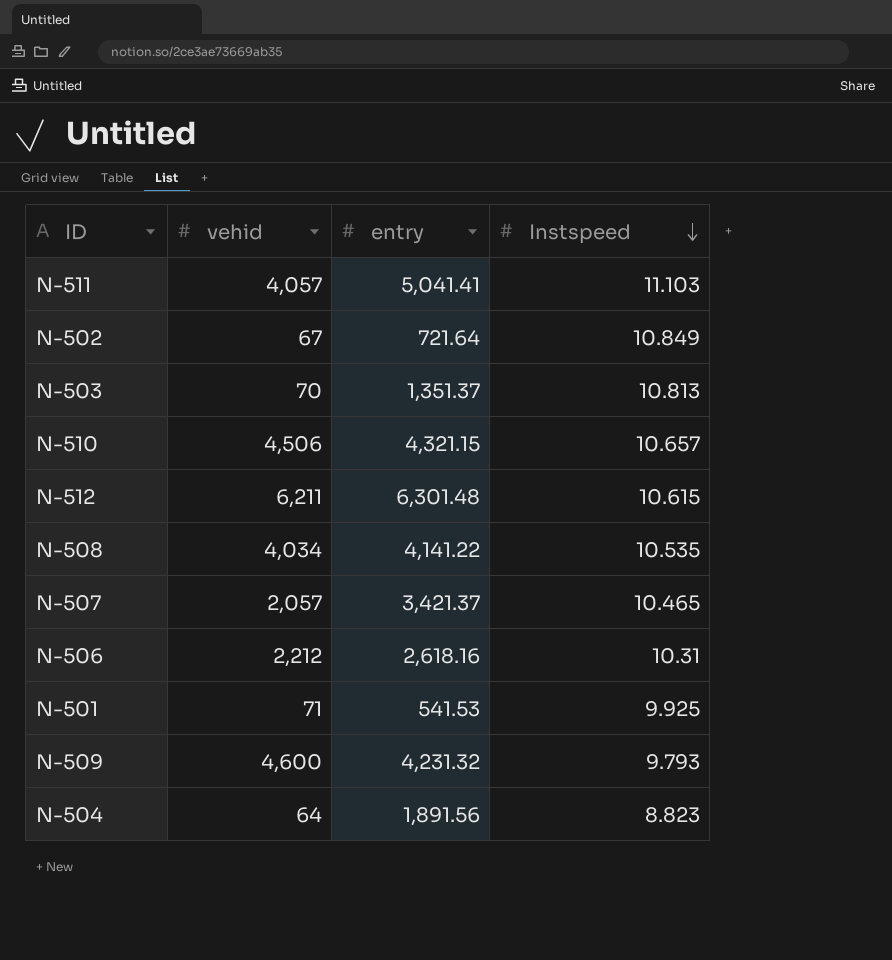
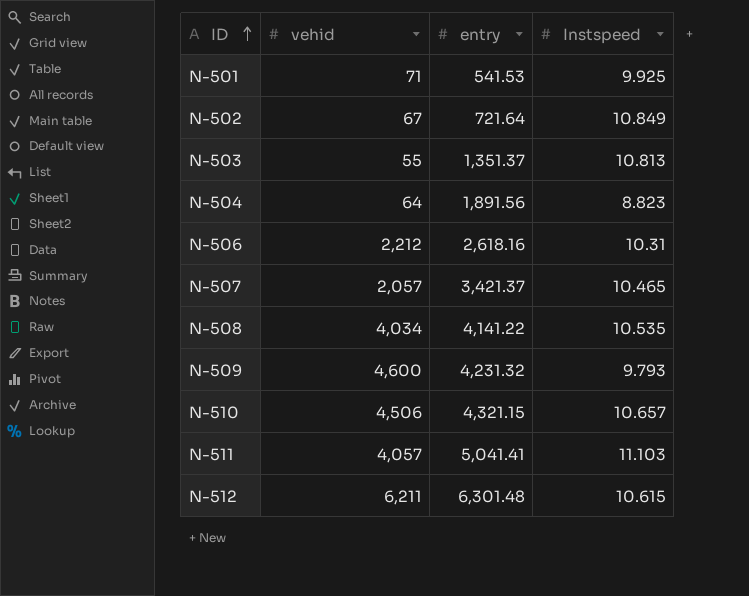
row order: Instspeed descending -> ID ascending
N-503 | vehid: 70 -> 55

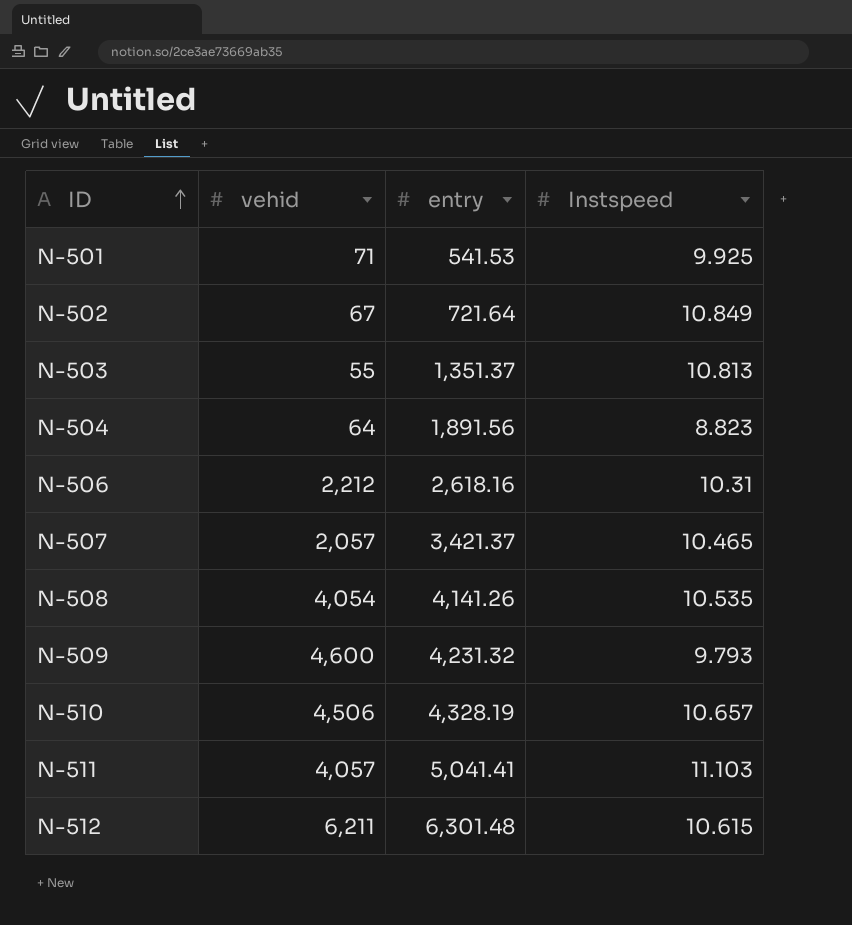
N-508 | vehid: 4,034 -> 4,054
N-508 | entry: 4,141.22 -> 4,141.26
N-510 | entry: 4,321.15 -> 4,328.19

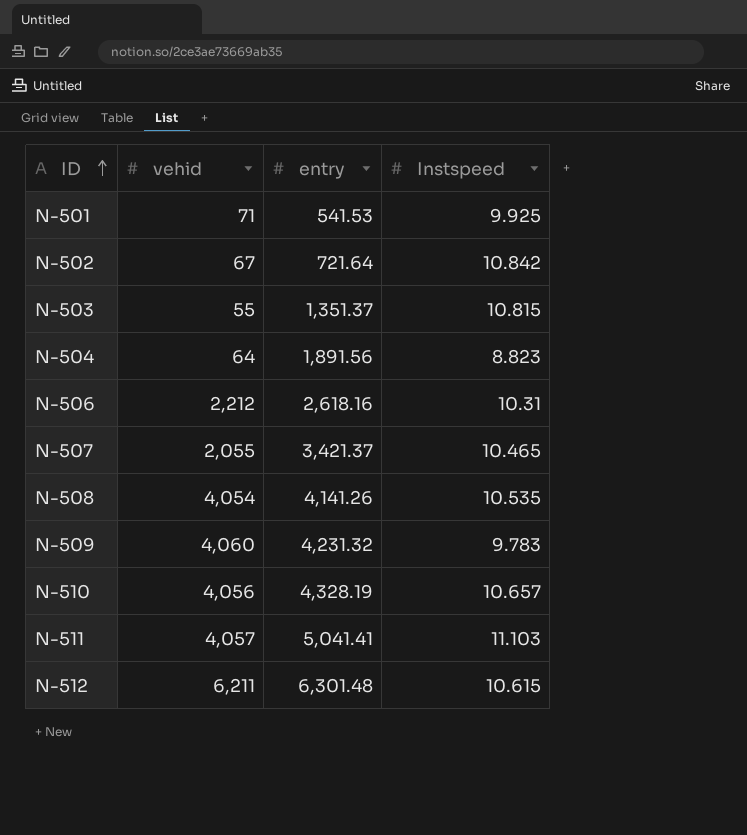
N-502 | Instspeed: 10.849 -> 10.842
N-503 | Instspeed: 10.813 -> 10.815
N-507 | vehid: 2,057 -> 2,055
N-509 | vehid: 4,600 -> 4,060
N-509 | Instspeed: 9.793 -> 9.783
N-510 | vehid: 4,506 -> 4,056

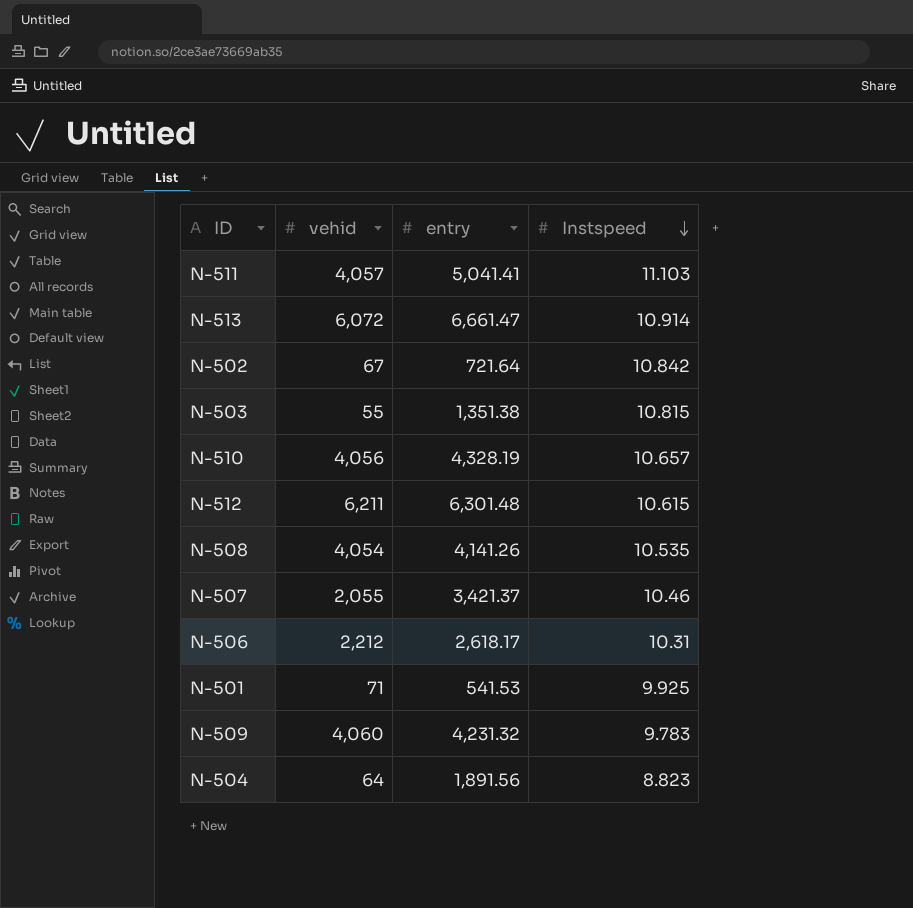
row order: ID ascending -> Instspeed descending
row N-513: none -> 6,072 | 6,661.47 | 10.914
N-503 | entry: 1,351.37 -> 1,351.38
N-507 | Instspeed: 10.465 -> 10.46
N-506 | entry: 2,618.16 -> 2,618.17

